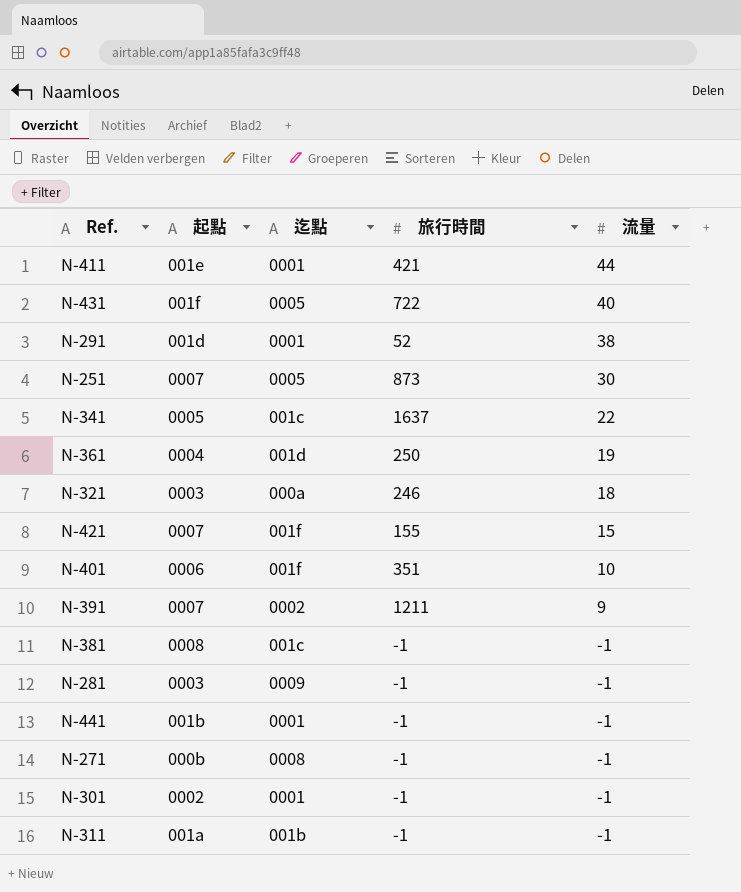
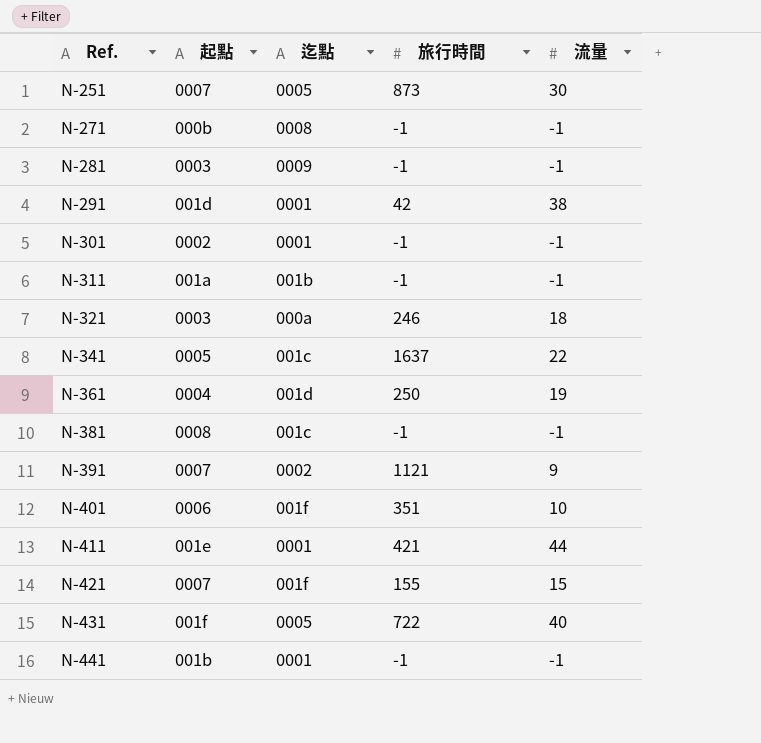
row order: 流量 descending -> Ref. ascending
N-291 | 旅行時間: 52 -> 42
N-391 | 旅行時間: 1211 -> 1121

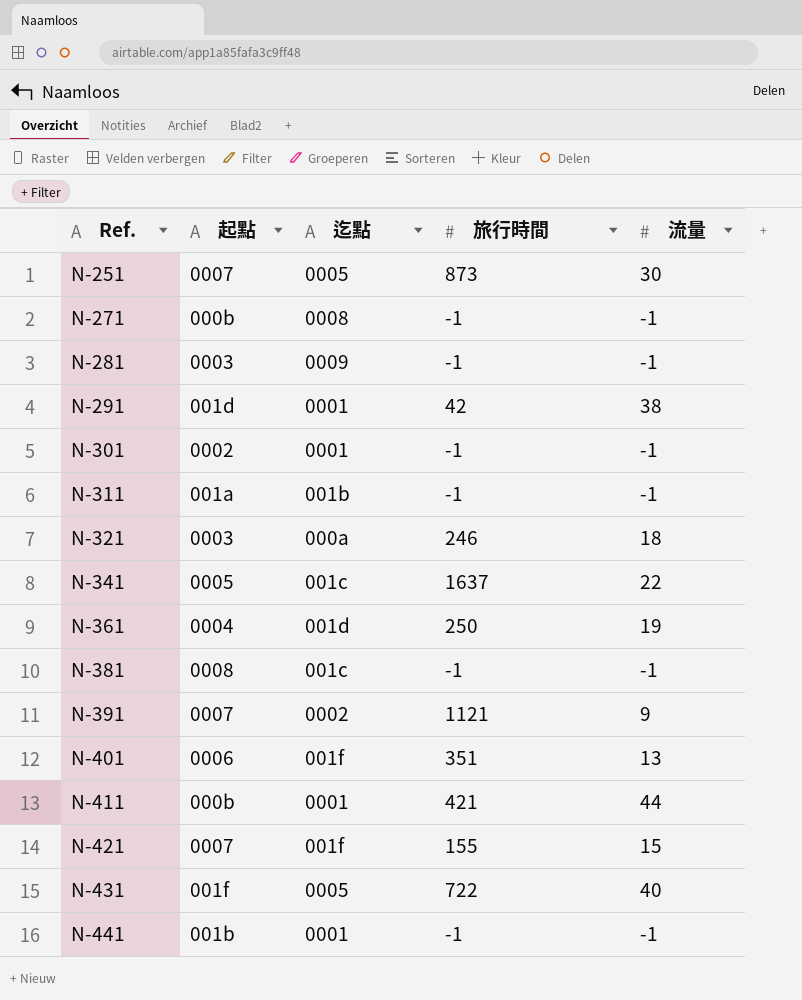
N-401 | 流量: 10 -> 13
N-411 | 起點: 001e -> 000b

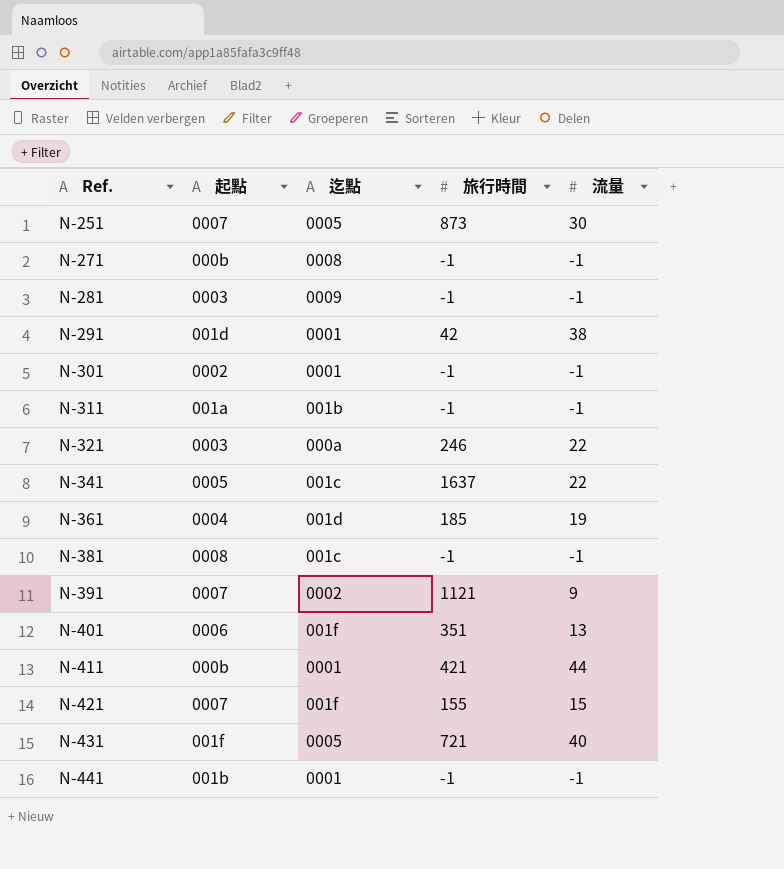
N-321 | 流量: 18 -> 22
N-361 | 旅行時間: 250 -> 185
N-431 | 旅行時間: 722 -> 721

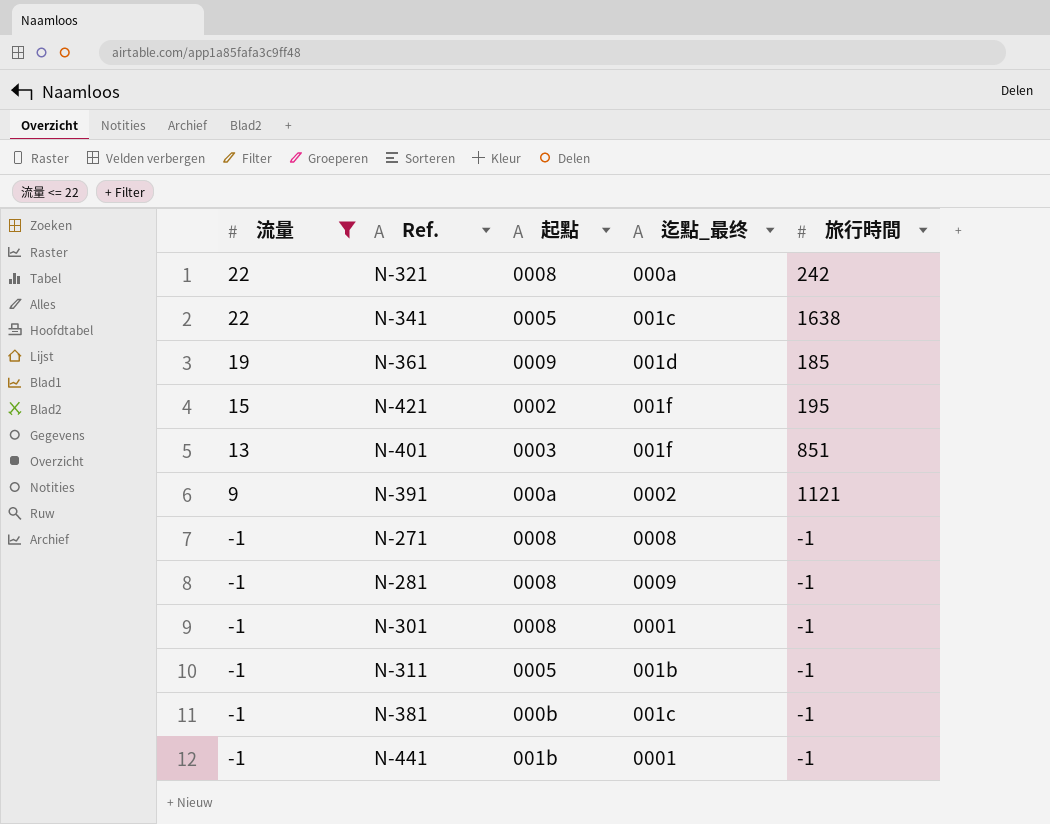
filter: none -> 流量 <= 22
row order: Ref. ascending -> 流量 descending
column 流量 | position: 5 -> 1
column name: 迄點 -> 迄點_最终
N-321 | 起點: 0003 -> 0008
N-321 | 旅行時間: 246 -> 242
N-341 | 旅行時間: 1637 -> 1638
N-361 | 起點: 0004 -> 0009
N-421 | 起點: 0007 -> 0002
N-421 | 旅行時間: 155 -> 195
N-401 | 起點: 0006 -> 0003
N-401 | 旅行時間: 351 -> 851
N-391 | 起點: 0007 -> 000a
N-271 | 起點: 000b -> 0008
N-281 | 起點: 0003 -> 0008
N-301 | 起點: 0002 -> 0008
N-311 | 起點: 001a -> 0005
N-381 | 起點: 0008 -> 000b

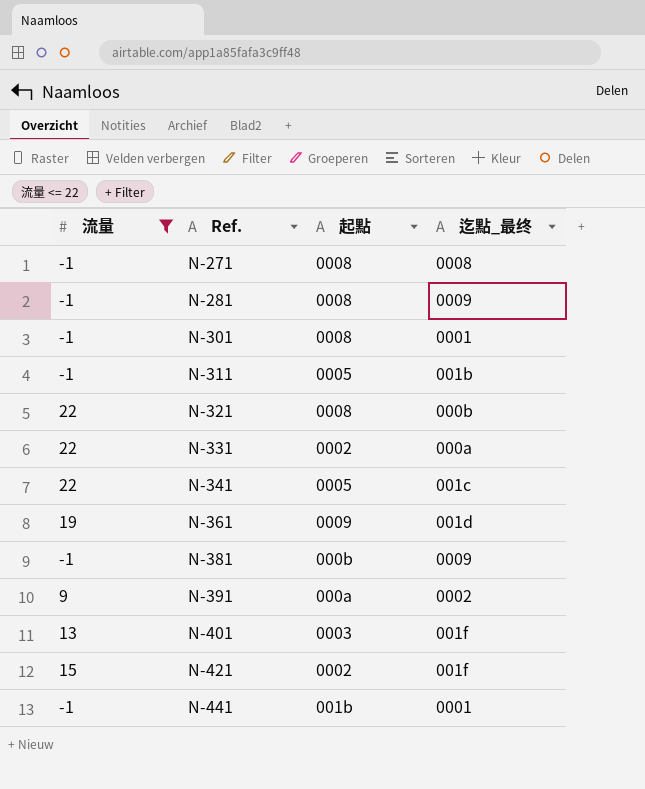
row order: 流量 descending -> Ref. ascending
column 旅行時間 | position: 5 -> none
N-321 | 迄點_最终: 000a -> 000b
row N-331: none -> 22 | 0002 | 000a
N-381 | 迄點_最终: 001c -> 0009

